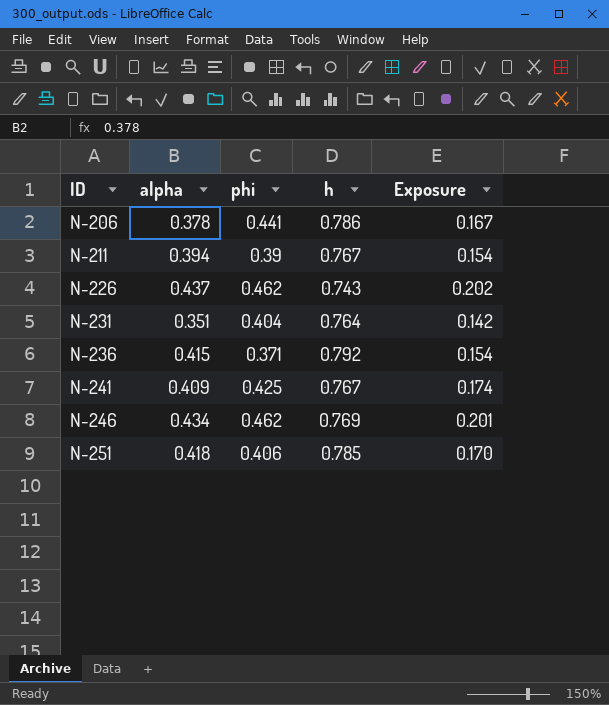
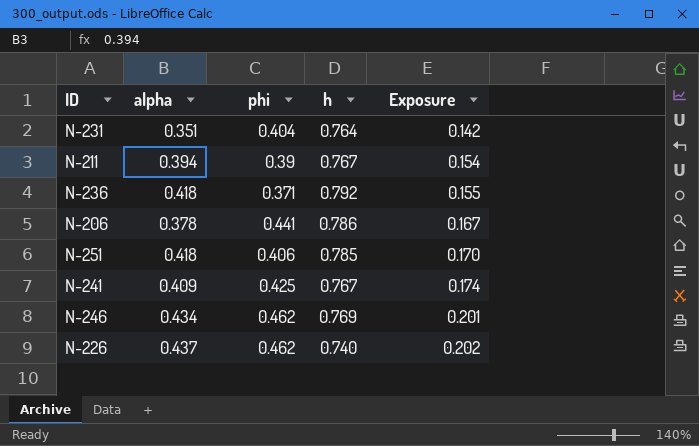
row order: ID ascending -> Exposure ascending
N-236 | alpha: 0.415 -> 0.418
N-236 | Exposure: 0.154 -> 0.155
N-226 | h: 0.743 -> 0.740

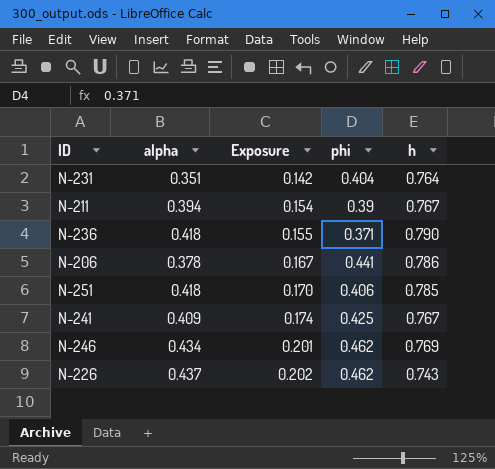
column Exposure | position: 5 -> 3
N-236 | h: 0.792 -> 0.790
N-226 | h: 0.740 -> 0.743

